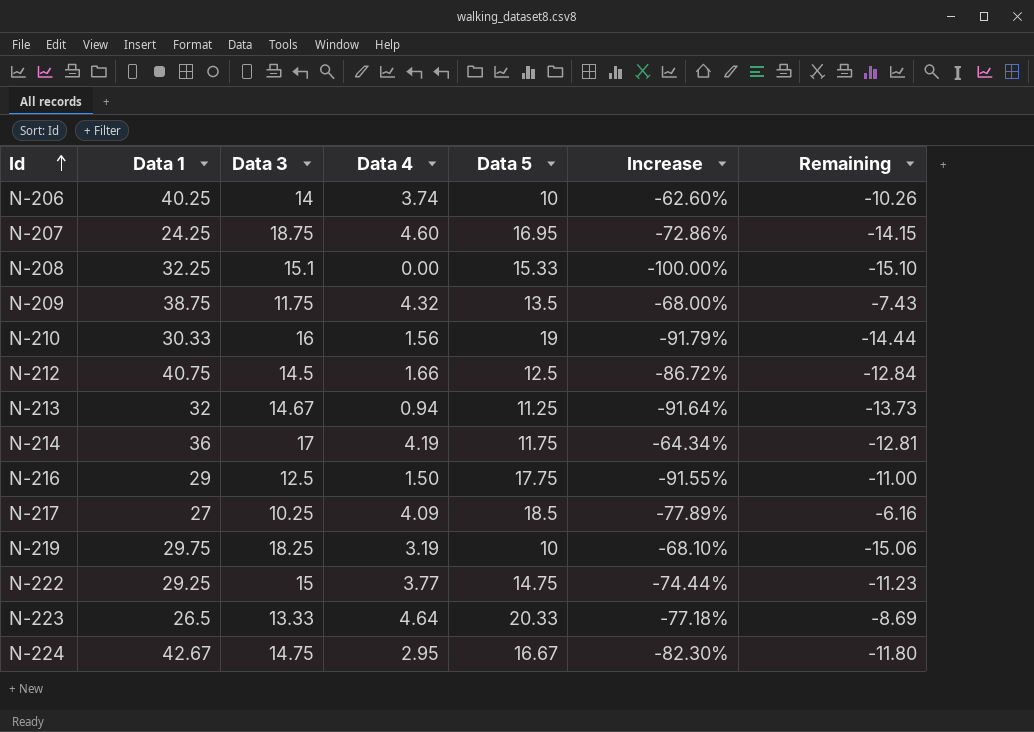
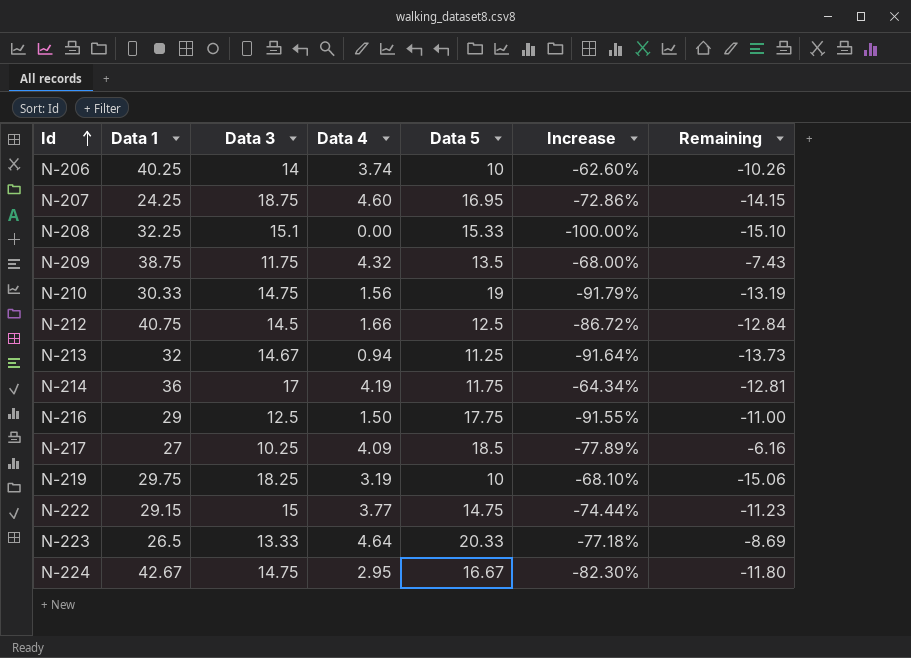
N-210 | Data 3: 16 -> 14.75
N-210 | Remaining: -14.44 -> -13.19
N-222 | Data 1: 29.25 -> 29.15

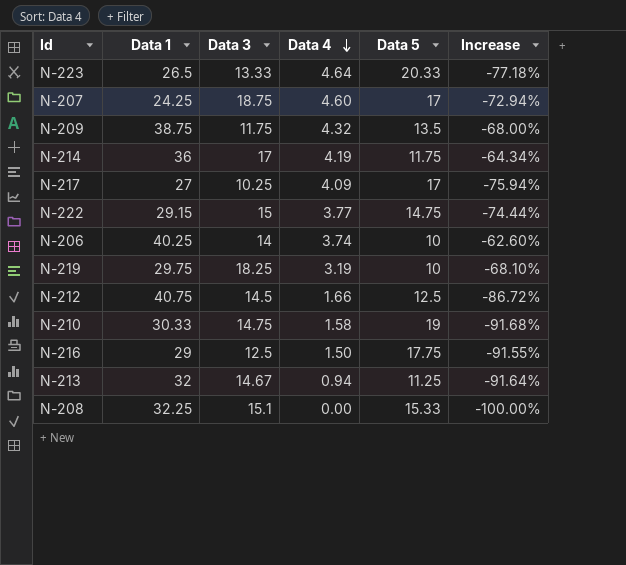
row order: Id ascending -> Data 4 descending
column Remaining | formula: [Data 4] - [Data 3] -> none
row N-224: 42.67 | 14.75 | 2.95 | 16.67 | -82.30% | -11.80 -> none
N-207 | Data 5: 16.95 -> 17
N-207 | Increase: -72.86% -> -72.94%
N-217 | Data 5: 18.5 -> 17
N-217 | Increase: -77.89% -> -75.94%
N-210 | Data 4: 1.56 -> 1.58
N-210 | Increase: -91.79% -> -91.68%

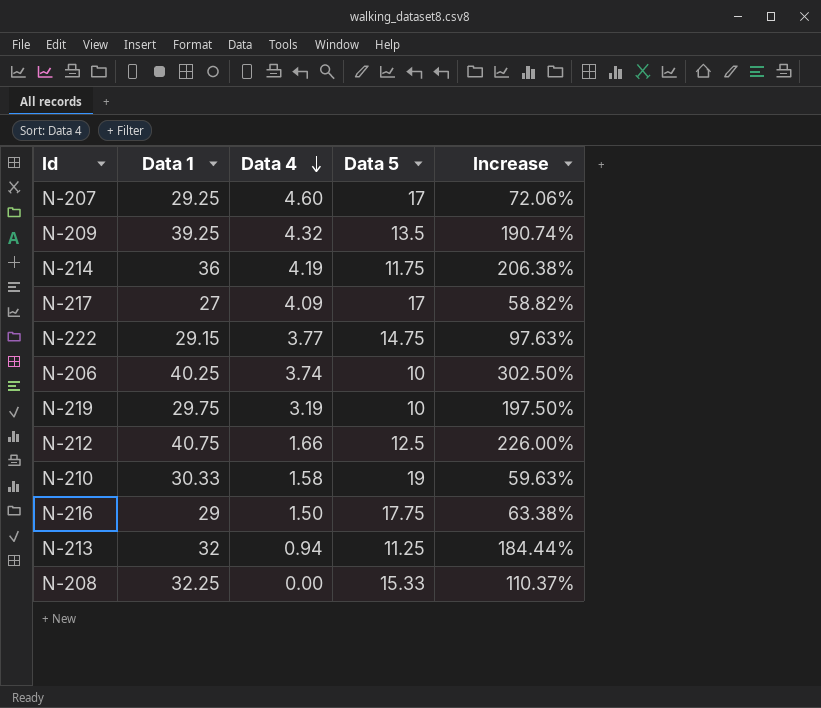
column Data 3 | position: 3 -> none
column Increase | formula: ([Data 4] - [Data 5]) / [Data 5] -> ([Data 1] - [Data 5]) / [Data 5]
row N-223: 26.5 | 13.33 | 4.64 | 20.33 | -77.18% -> none
N-207 | Data 1: 24.25 -> 29.25
N-209 | Data 1: 38.75 -> 39.25

